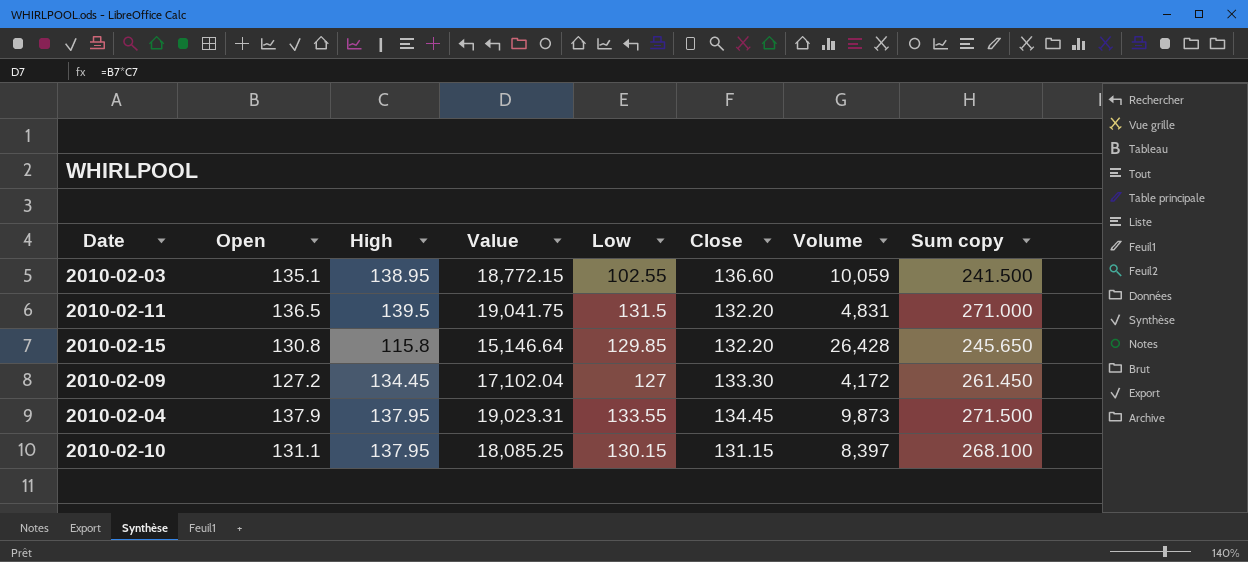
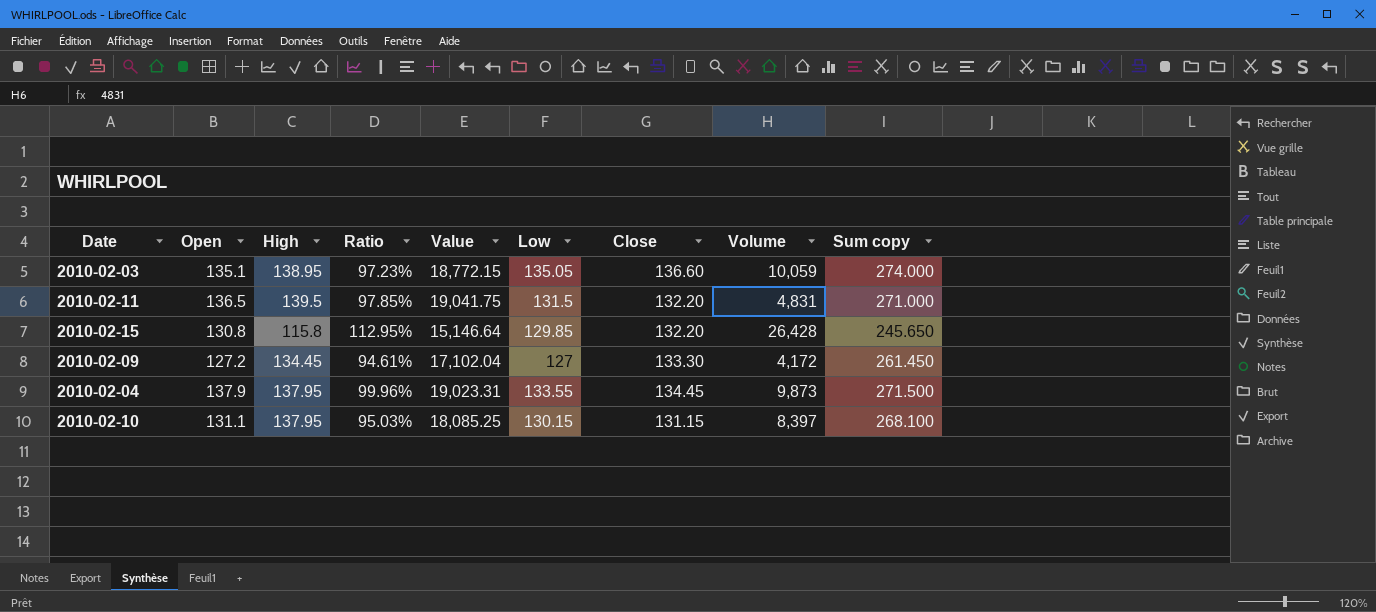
column Ratio | formula: none -> [Open] / [High]
2010-02-03 | Low: 102.55 -> 135.05
2010-02-03 | Sum copy: 241.500 -> 274.000

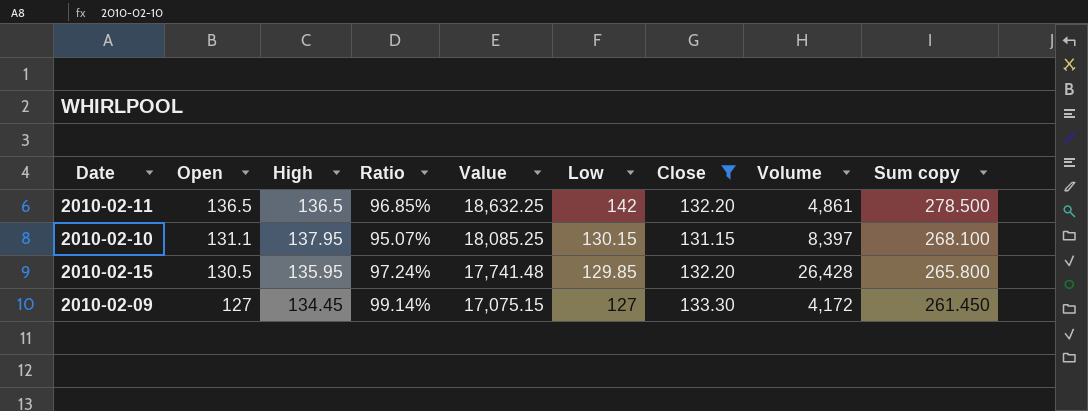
filter: none -> Close <= 133.30
row order: none -> Open descending
column Ratio | formula: [Open] / [High] -> [Close] / [High]
2010-02-11 | High: 139.5 -> 136.5
2010-02-11 | Value: 19,041.75 -> 18,632.25
2010-02-11 | Low: 131.5 -> 142
2010-02-11 | Volume: 4,831 -> 4,861
2010-02-11 | Sum copy: 271.000 -> 278.500
2010-02-15 | Open: 130.8 -> 130.5
2010-02-15 | High: 115.8 -> 135.95
2010-02-15 | Value: 15,146.64 -> 17,741.48
2010-02-15 | Sum copy: 245.650 -> 265.800
2010-02-09 | Open: 127.2 -> 127
2010-02-09 | Value: 17,102.04 -> 17,075.15

